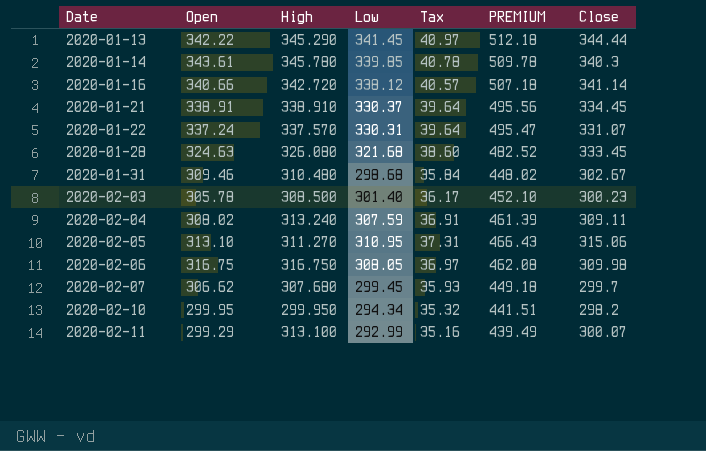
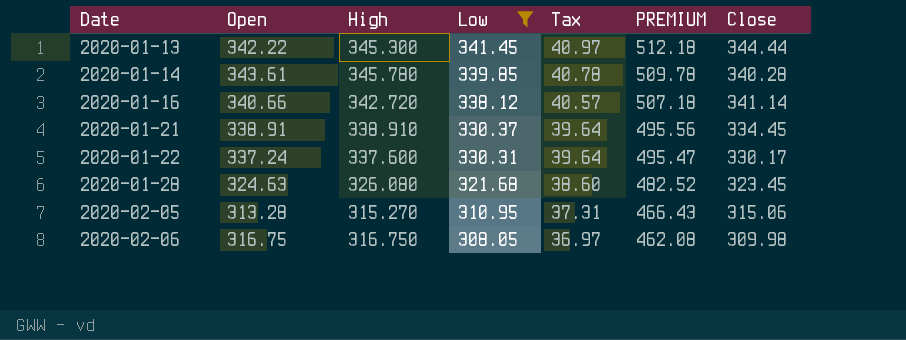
filter: none -> Low >= 308.05
2020-01-13 | High: 345.290 -> 345.300
2020-01-14 | Close: 340.3 -> 340.28
2020-01-22 | High: 337.570 -> 337.600
2020-01-22 | Close: 331.07 -> 330.17
2020-01-28 | Close: 333.45 -> 323.45
2020-02-05 | Open: 313.10 -> 313.28
2020-02-05 | High: 311.270 -> 315.270

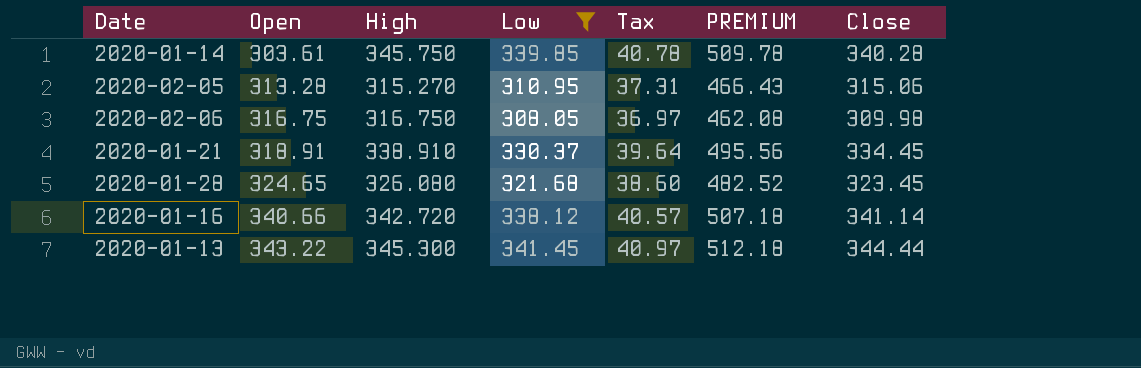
row order: Date ascending -> Open ascending
row 2020-01-22: 337.24 | 337.600 | 330.31 | 39.64 | 495.47 | 330.17 -> none
2020-01-14 | Open: 343.61 -> 303.61
2020-01-14 | High: 345.780 -> 345.750
2020-01-21 | Open: 338.91 -> 318.91
2020-01-28 | Open: 324.63 -> 324.65
2020-01-13 | Open: 342.22 -> 343.22

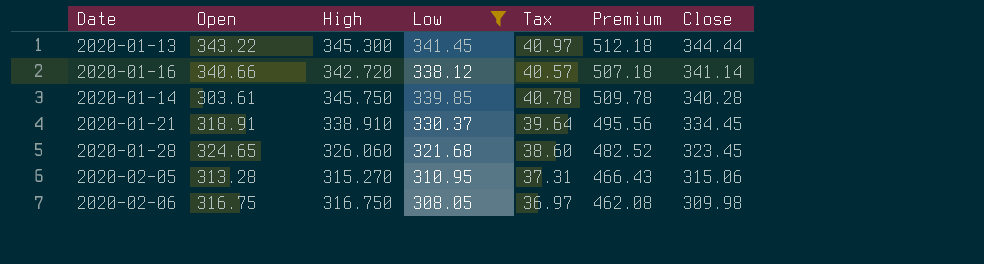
row order: Open ascending -> Close descending
column name: PREMIUM -> Premium
2020-01-28 | High: 326.080 -> 326.060

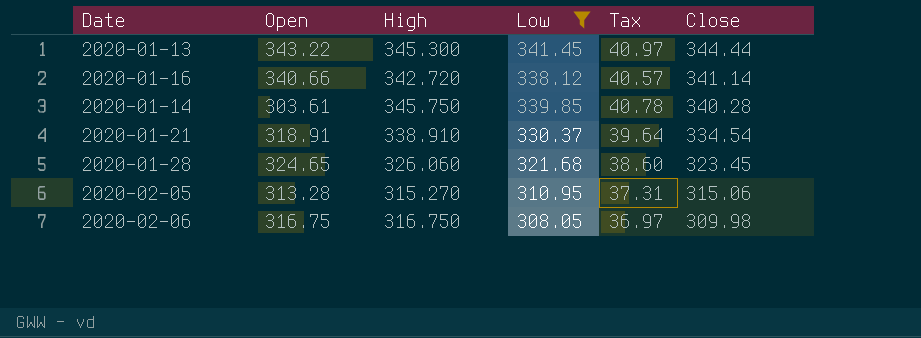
column Premium | formula: [Low] * 1.5 -> none
2020-01-21 | Close: 334.45 -> 334.54

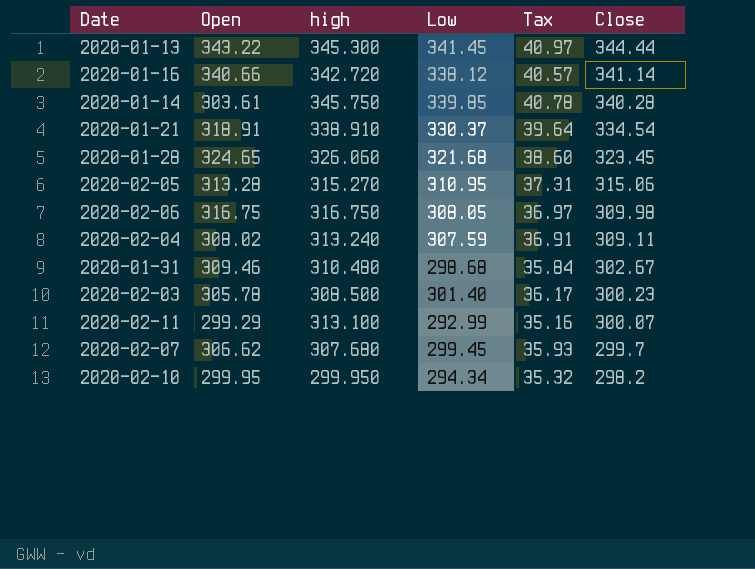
filter: Low >= 308.05 -> none
column name: High -> high

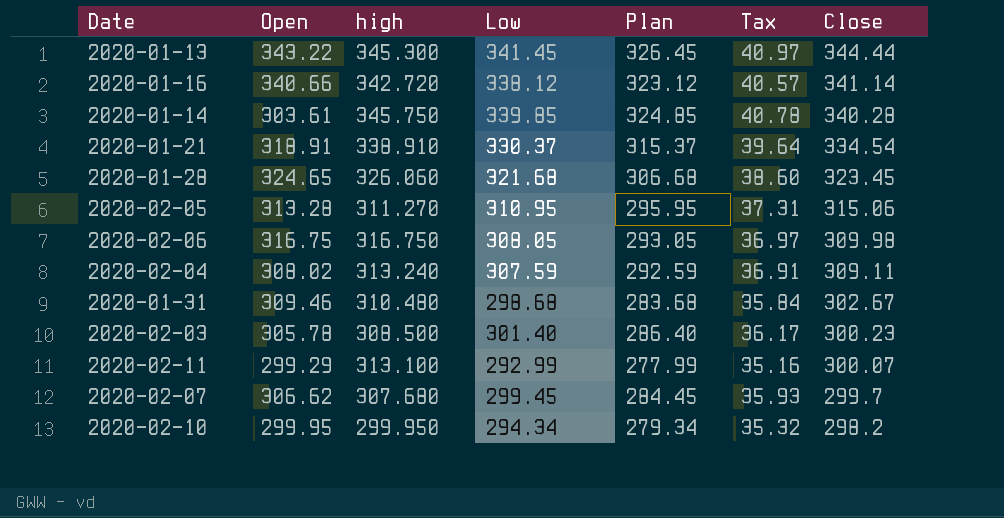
column Plan | formula: none -> [Low] - 15
2020-02-05 | high: 315.270 -> 311.270

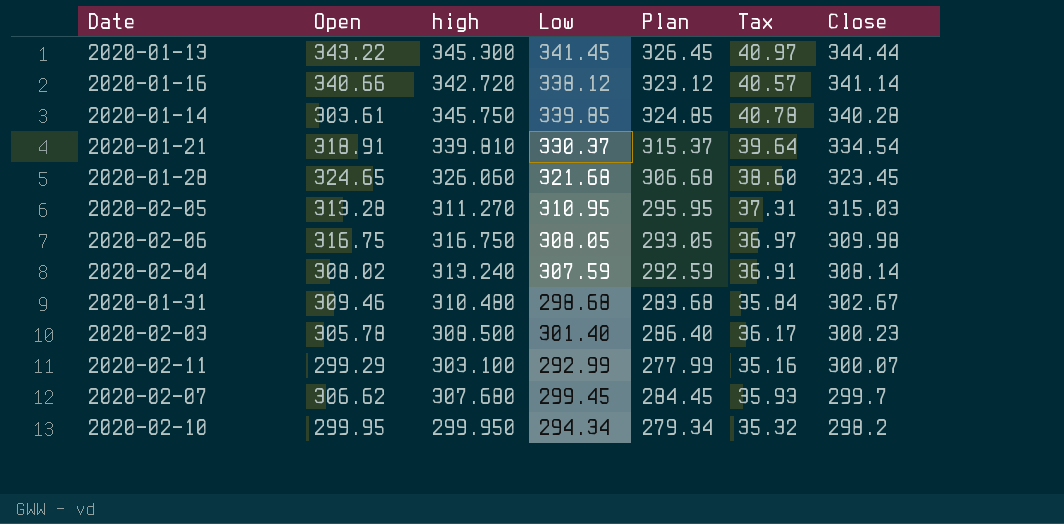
2020-01-21 | high: 338.910 -> 339.810
2020-02-05 | Close: 315.06 -> 315.03
2020-02-04 | Close: 309.11 -> 308.14
2020-02-11 | high: 313.100 -> 303.100

